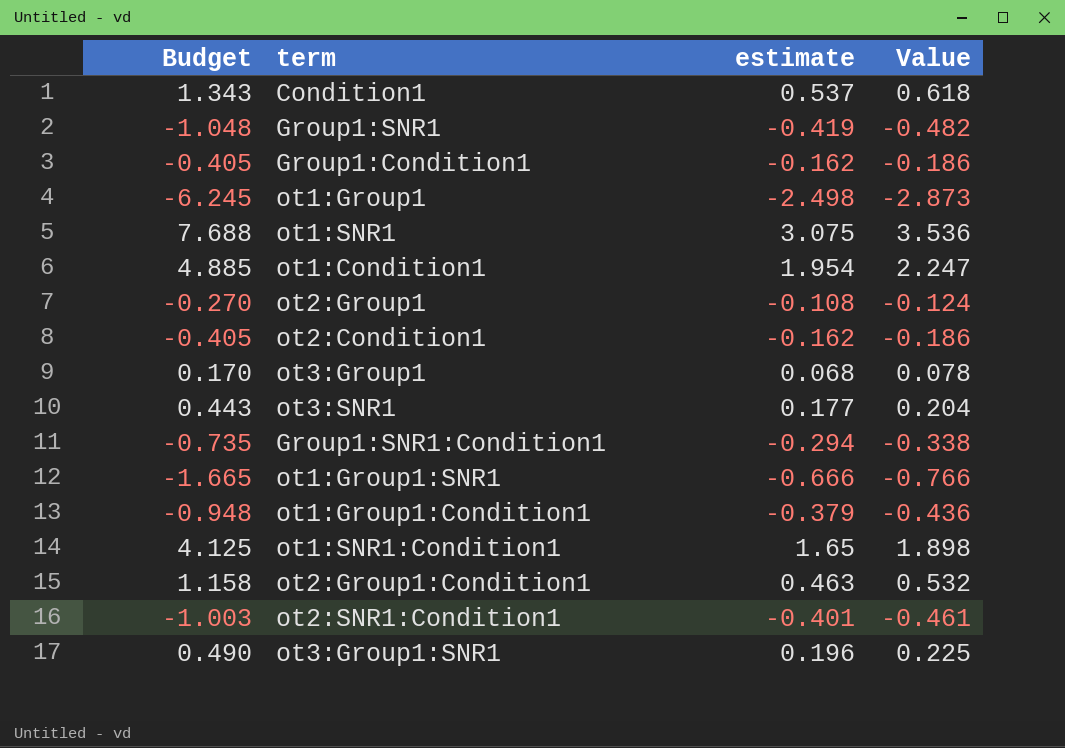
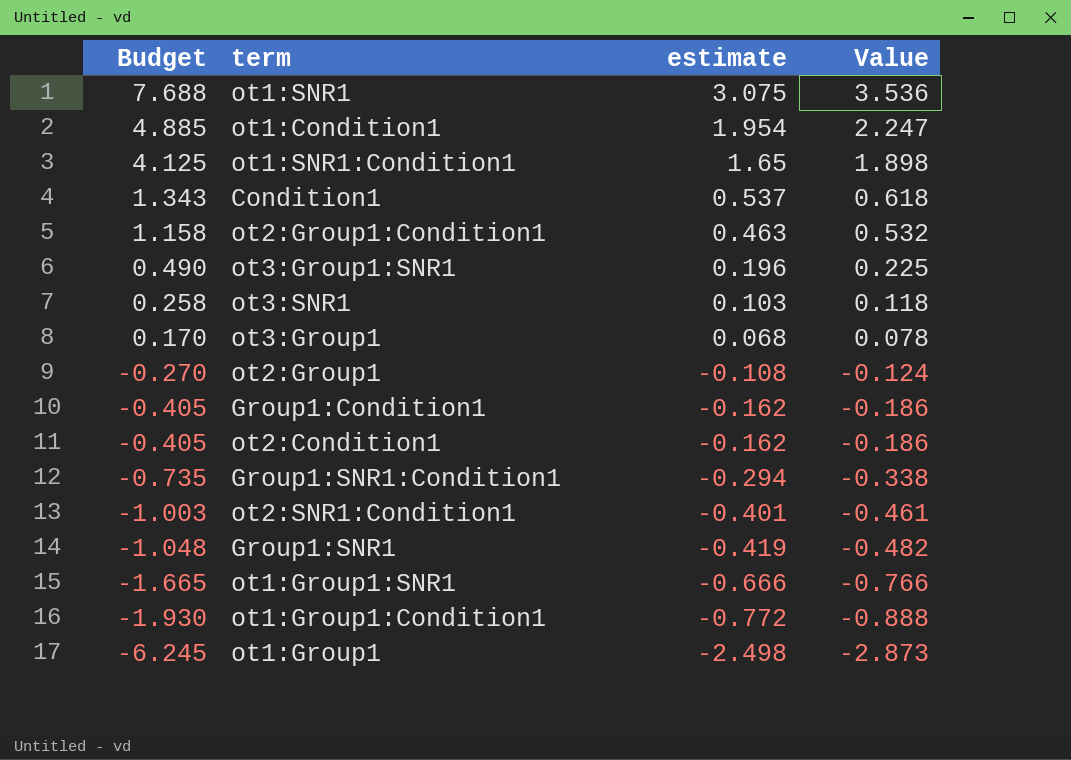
row order: none -> Budget descending
ot3:SNR1 | Budget: 0.443 -> 0.258
ot3:SNR1 | estimate: 0.177 -> 0.103
ot3:SNR1 | Value: 0.204 -> 0.118
ot1:Group1:Condition1 | Budget: -0.948 -> -1.930
ot1:Group1:Condition1 | estimate: -0.379 -> -0.772
ot1:Group1:Condition1 | Value: -0.436 -> -0.888

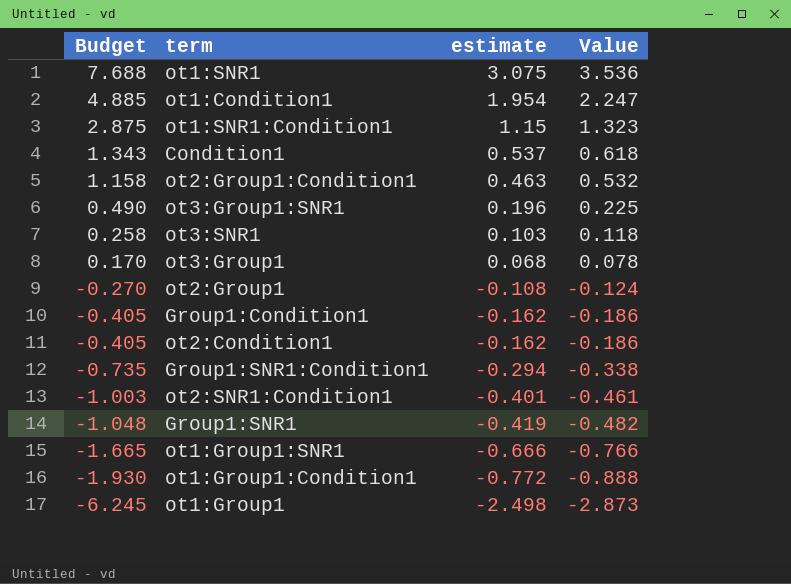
ot1:SNR1:Condition1 | Budget: 4.125 -> 2.875
ot1:SNR1:Condition1 | estimate: 1.65 -> 1.15
ot1:SNR1:Condition1 | Value: 1.898 -> 1.323

